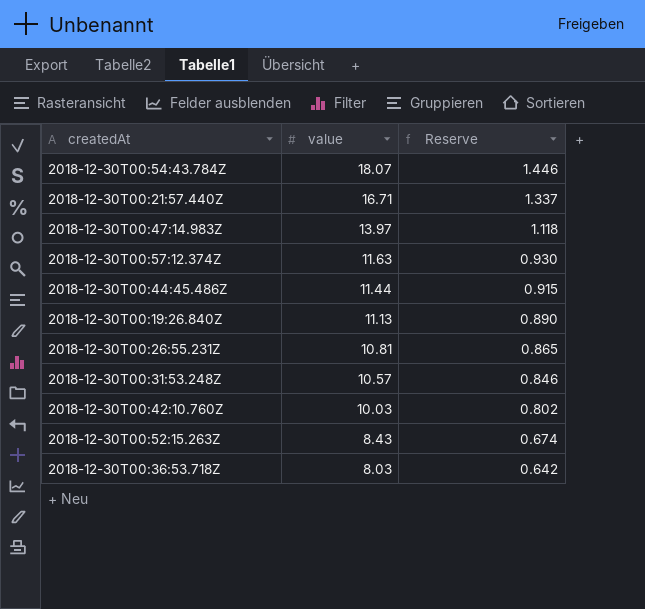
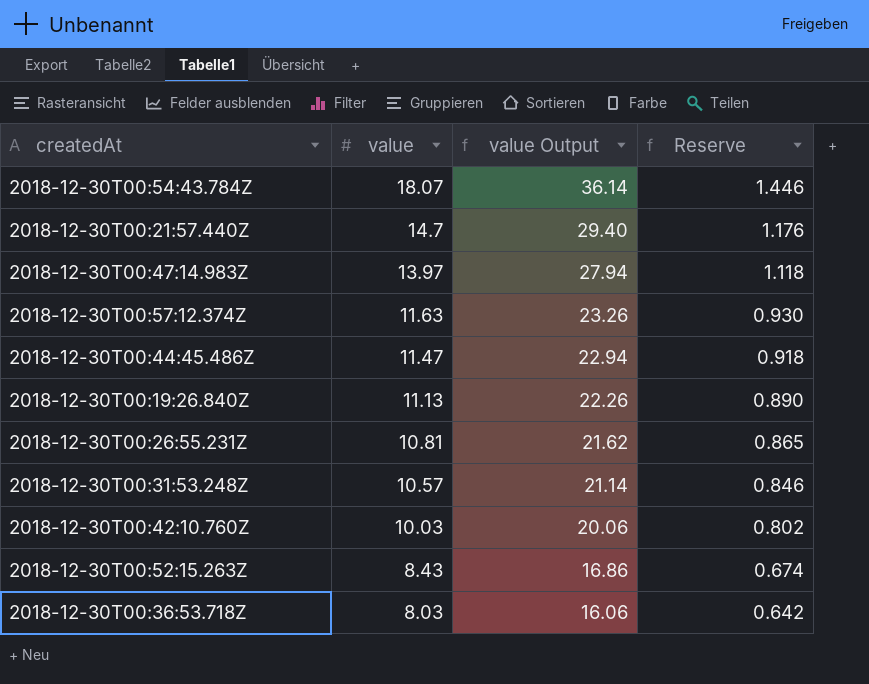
column value Output | formula: none -> [value] * 2
2018-12-30T00:21:57.440Z | value: 16.71 -> 14.7
2018-12-30T00:21:57.440Z | Reserve: 1.337 -> 1.176
2018-12-30T00:44:45.486Z | value: 11.44 -> 11.47
2018-12-30T00:44:45.486Z | Reserve: 0.915 -> 0.918

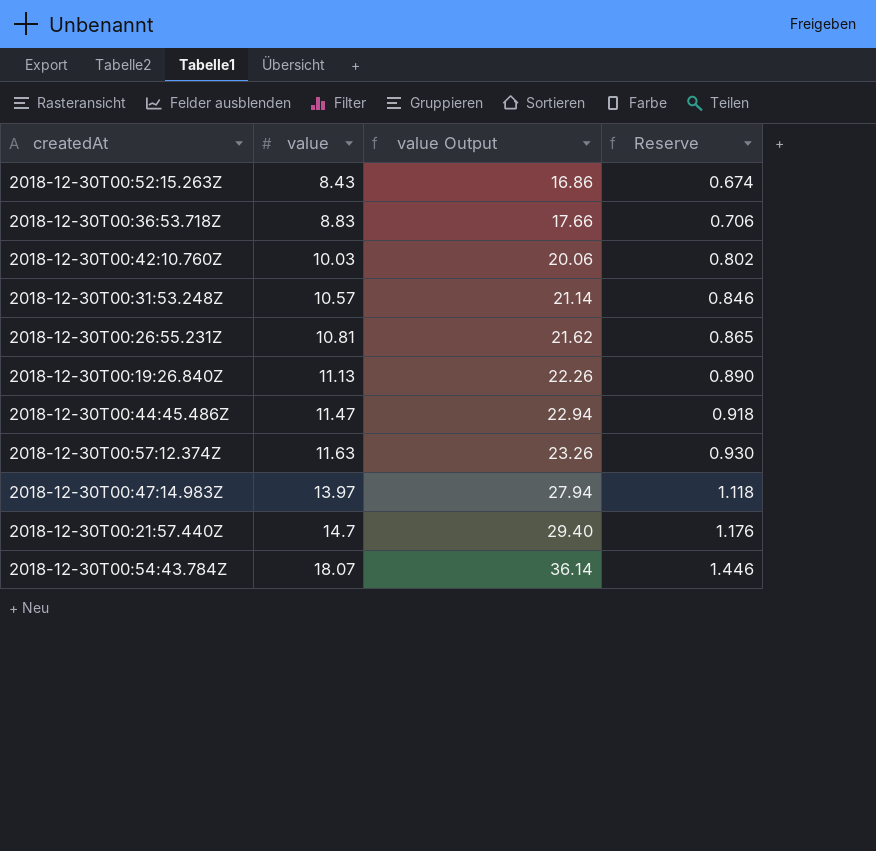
row order: value descending -> value ascending
2018-12-30T00:36:53.718Z | value: 8.03 -> 8.83
2018-12-30T00:36:53.718Z | value Output: 16.06 -> 17.66
2018-12-30T00:36:53.718Z | Reserve: 0.642 -> 0.706

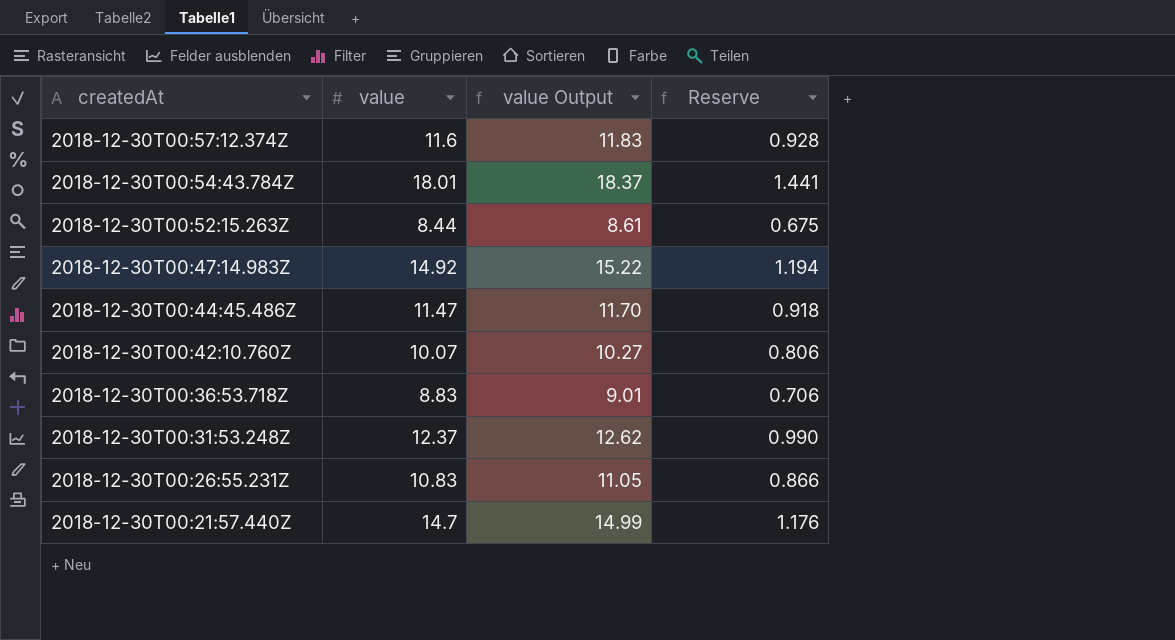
row order: value ascending -> createdAt descending
column value Output | formula: [value] * 2 -> [value] * 1.02
row 2018-12-30T00:19:26.840Z: 11.13 | 22.26 | 0.890 -> none
2018-12-30T00:57:12.374Z | value: 11.63 -> 11.6
2018-12-30T00:57:12.374Z | Reserve: 0.930 -> 0.928
2018-12-30T00:54:43.784Z | value: 18.07 -> 18.01
2018-12-30T00:54:43.784Z | Reserve: 1.446 -> 1.441
2018-12-30T00:52:15.263Z | value: 8.43 -> 8.44
2018-12-30T00:52:15.263Z | Reserve: 0.674 -> 0.675
2018-12-30T00:47:14.983Z | value: 13.97 -> 14.92
2018-12-30T00:47:14.983Z | Reserve: 1.118 -> 1.194
2018-12-30T00:42:10.760Z | value: 10.03 -> 10.07
2018-12-30T00:42:10.760Z | Reserve: 0.802 -> 0.806
2018-12-30T00:31:53.248Z | value: 10.57 -> 12.37
2018-12-30T00:31:53.248Z | Reserve: 0.846 -> 0.990
2018-12-30T00:26:55.231Z | value: 10.81 -> 10.83
2018-12-30T00:26:55.231Z | Reserve: 0.865 -> 0.866

